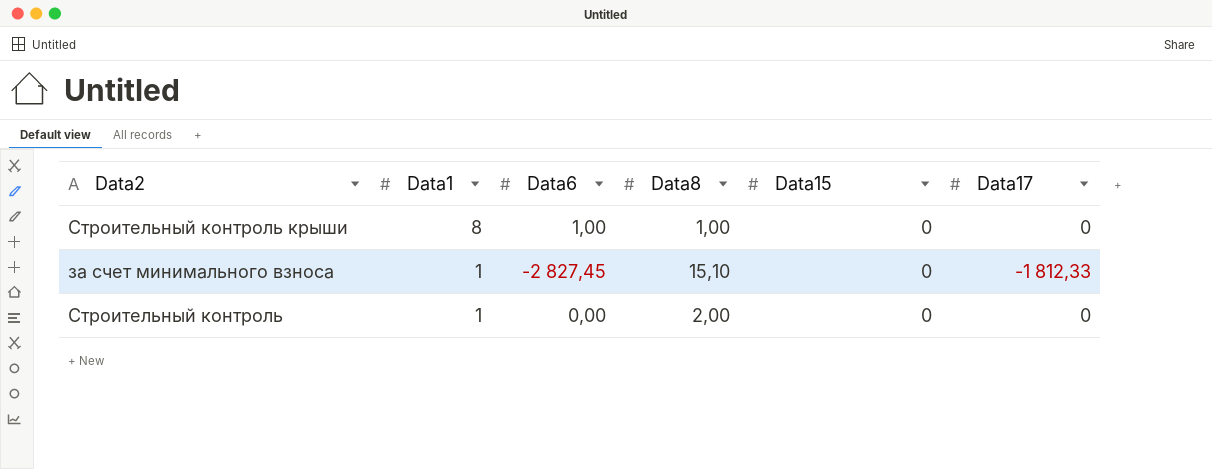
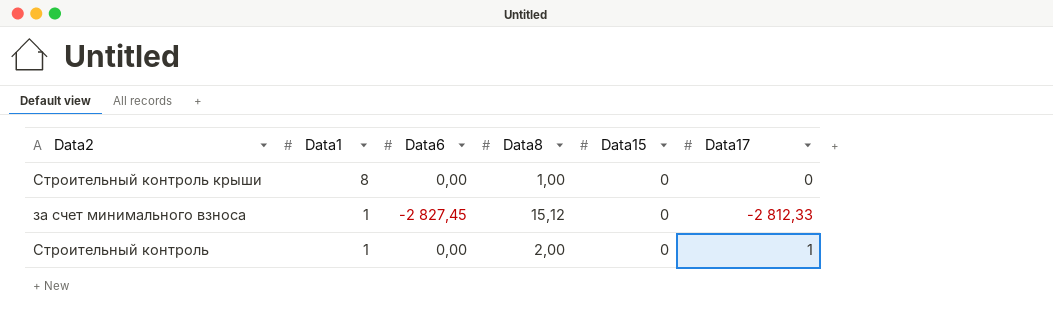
Строительный контроль крыши | Data6: 1,00 -> 0,00
за счет минимального взноса | Data8: 15,10 -> 15,12
за счет минимального взноса | Data17: -1 812,33 -> -2 812,33
Строительный контроль | Data17: 0 -> 1

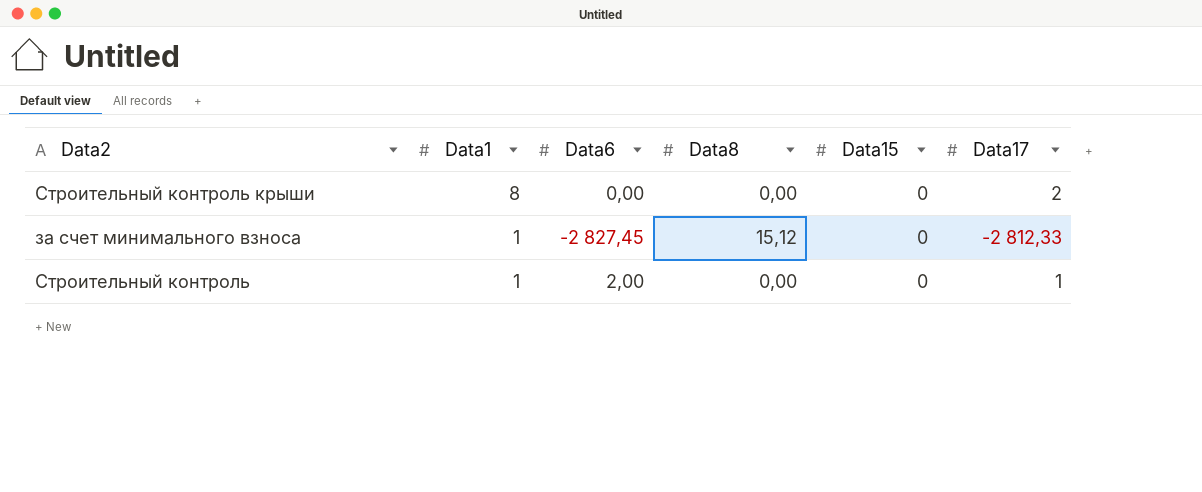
Строительный контроль крыши | Data8: 1,00 -> 0,00
Строительный контроль крыши | Data17: 0 -> 2
Строительный контроль | Data6: 0,00 -> 2,00
Строительный контроль | Data8: 2,00 -> 0,00

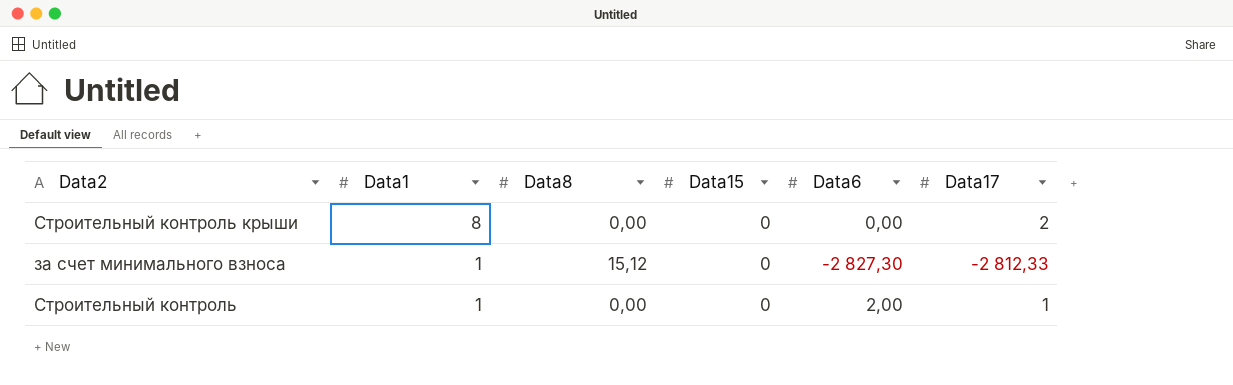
column Data6 | position: 3 -> 5
за счет минимального взноса | Data6: -2 827,45 -> -2 827,30

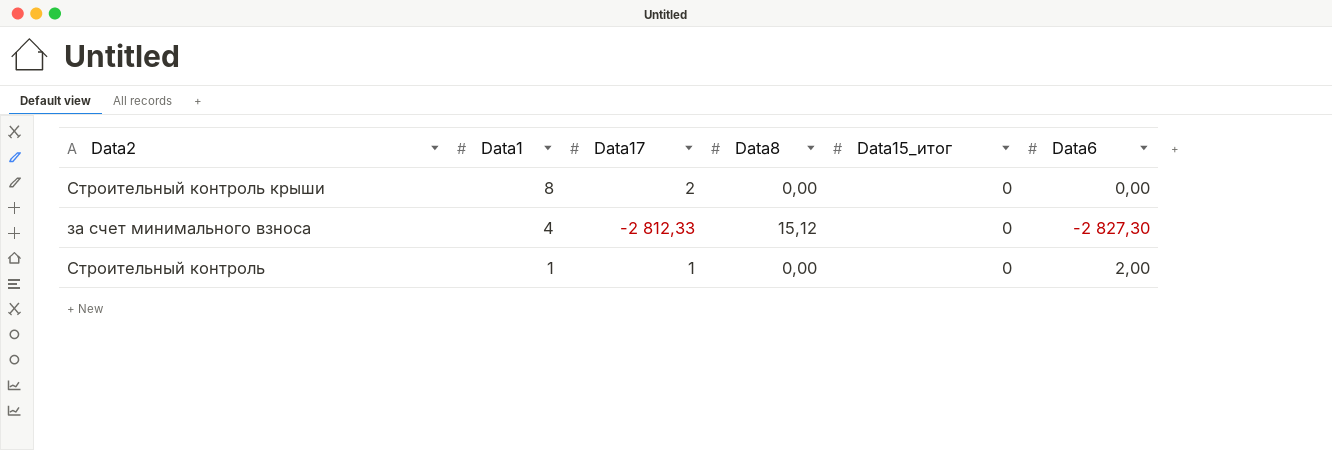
column Data17 | position: 6 -> 3
column name: Data15 -> Data15_итог
за счет минимального взноса | Data1: 1 -> 4

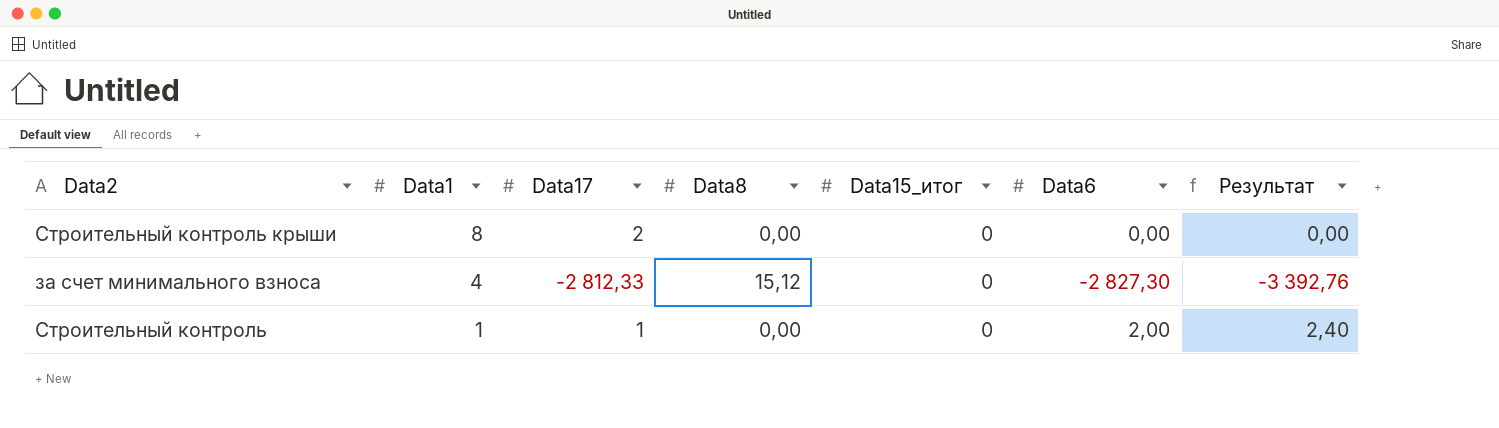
column Результат | formula: none -> [Data6] * 1,2

